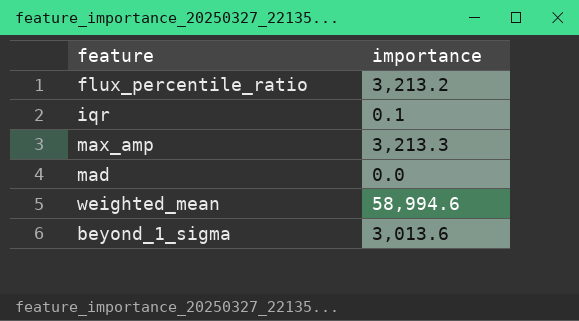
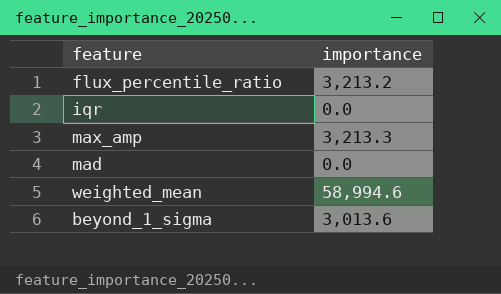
iqr | importance: 0.1 -> 0.0

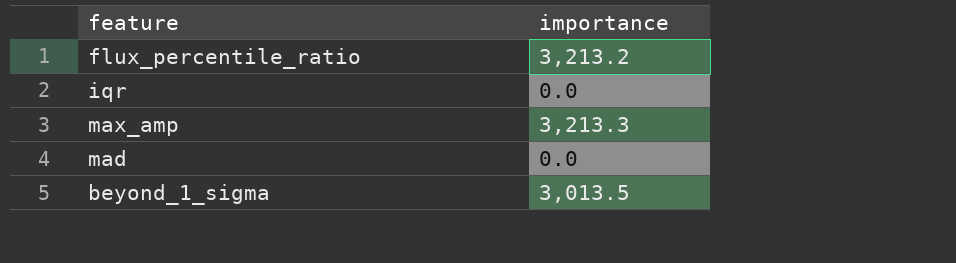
row weighted_mean: 58,994.6 -> none
beyond_1_sigma | importance: 3,013.6 -> 3,013.5

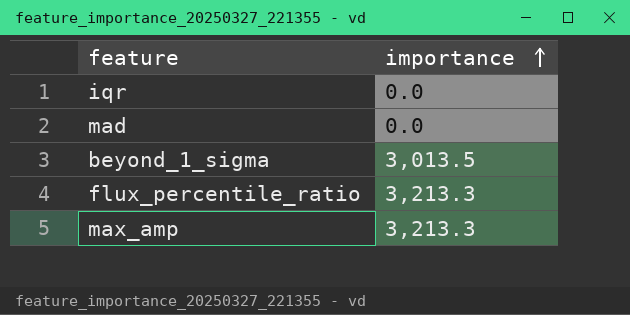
row order: none -> importance ascending
flux_percentile_ratio | importance: 3,213.2 -> 3,213.3

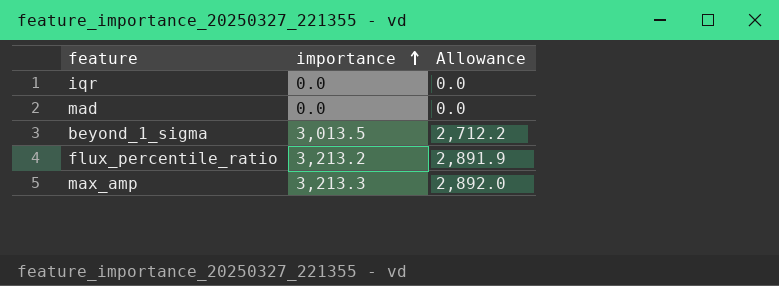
column Allowance | formula: none -> [importance] * 0.9
flux_percentile_ratio | importance: 3,213.3 -> 3,213.2

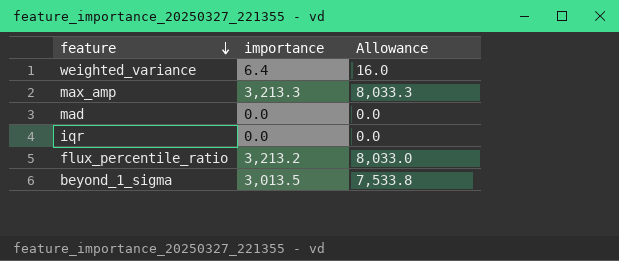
row order: importance ascending -> feature descending
column Allowance | formula: [importance] * 0.9 -> [importance] * 2.5
row weighted_variance: none -> 6.4 | 16.0

